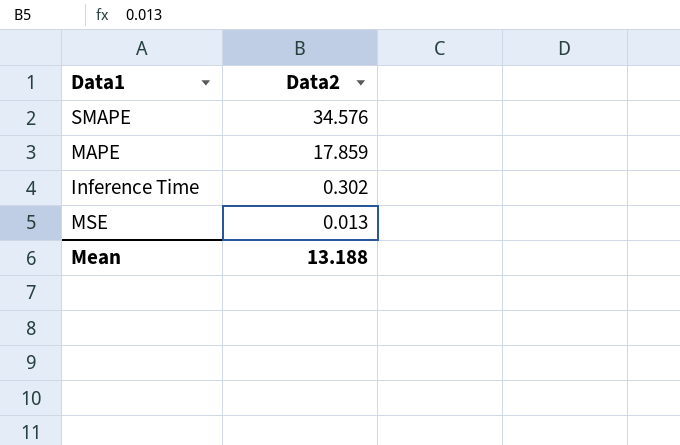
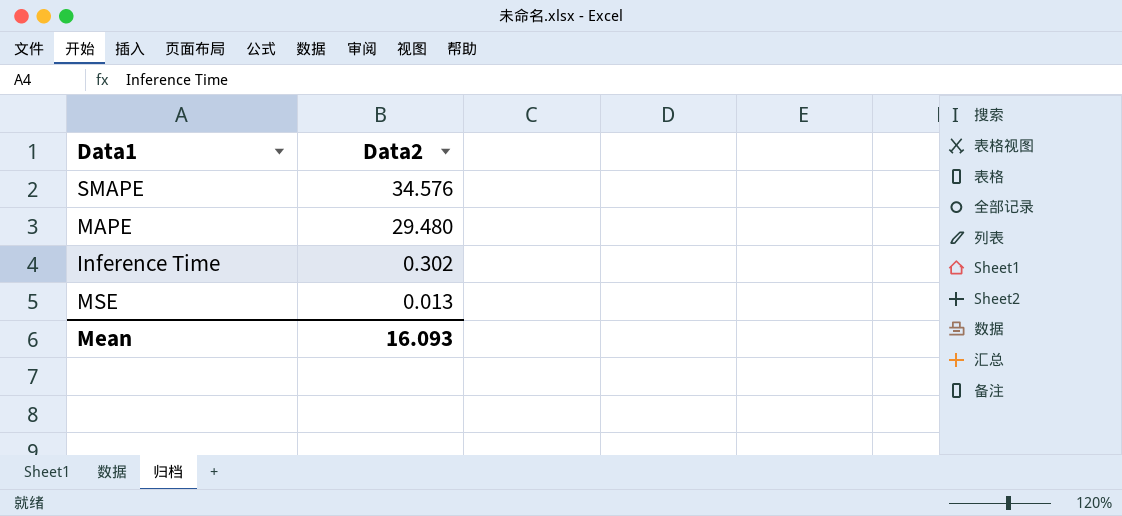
MAPE | Data2: 17.859 -> 29.480
Mean | Data2: 13.188 -> 16.093

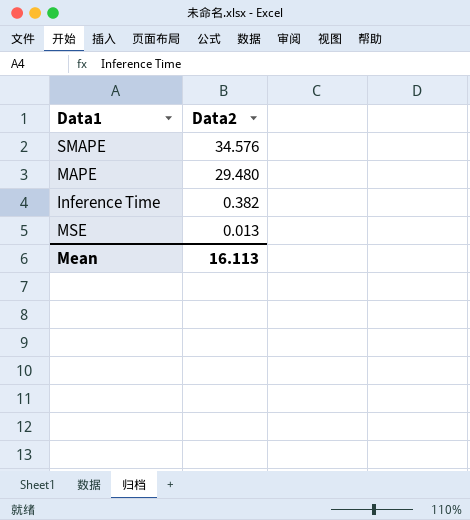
Inference Time | Data2: 0.302 -> 0.382
Mean | Data2: 16.093 -> 16.113

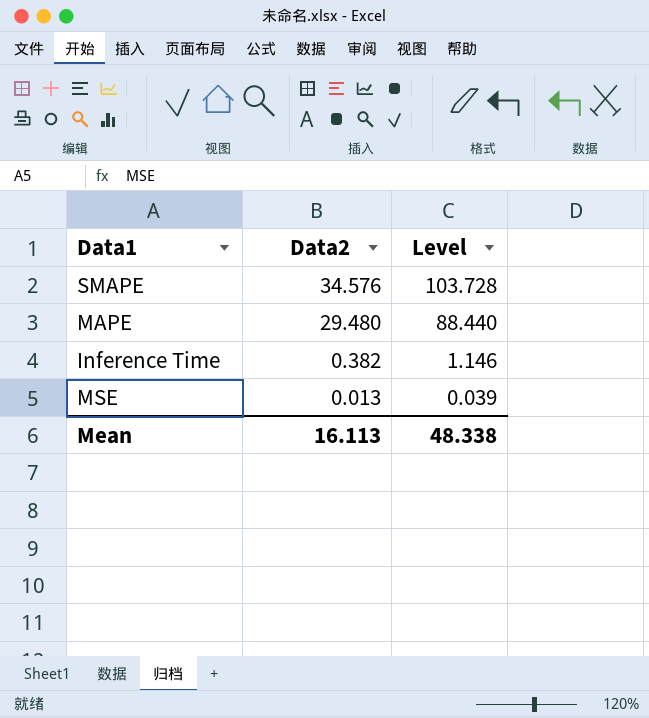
column Level | formula: none -> [Data2] * 3

